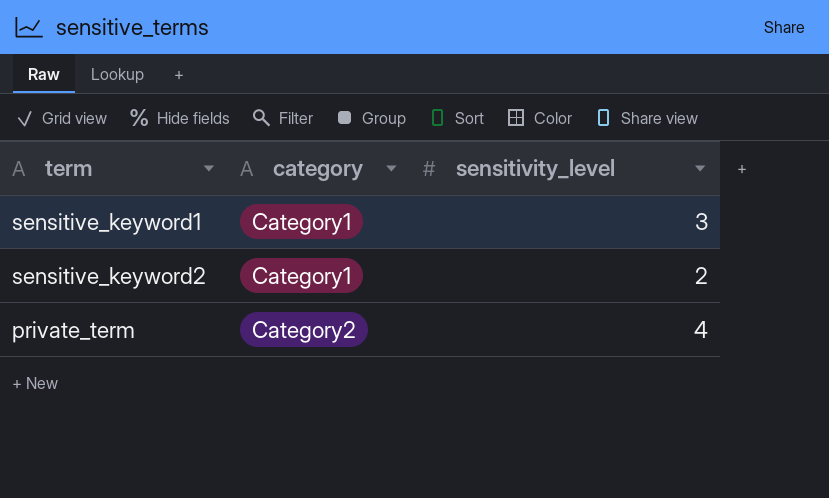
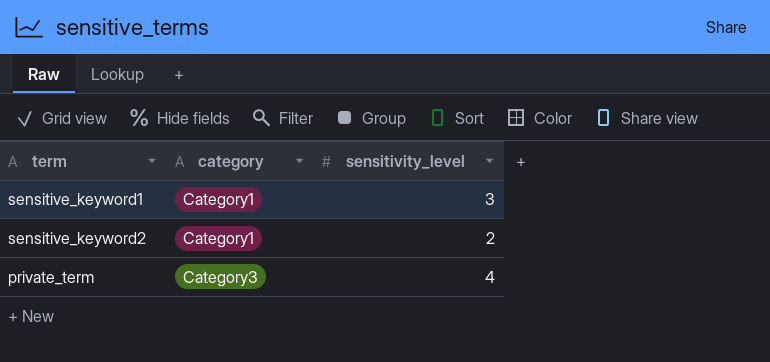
private_term | category: Category2 -> Category3

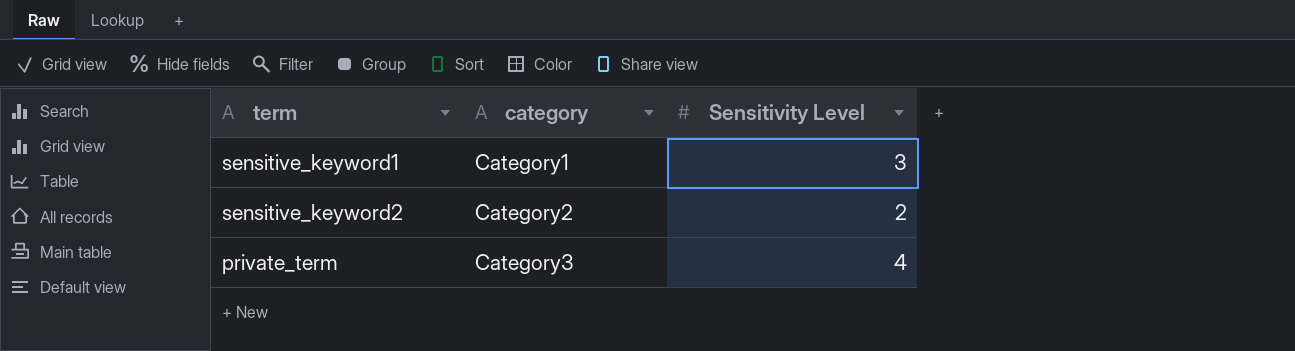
column name: sensitivity_level -> Sensitivity Level
sensitive_keyword2 | category: Category1 -> Category2

